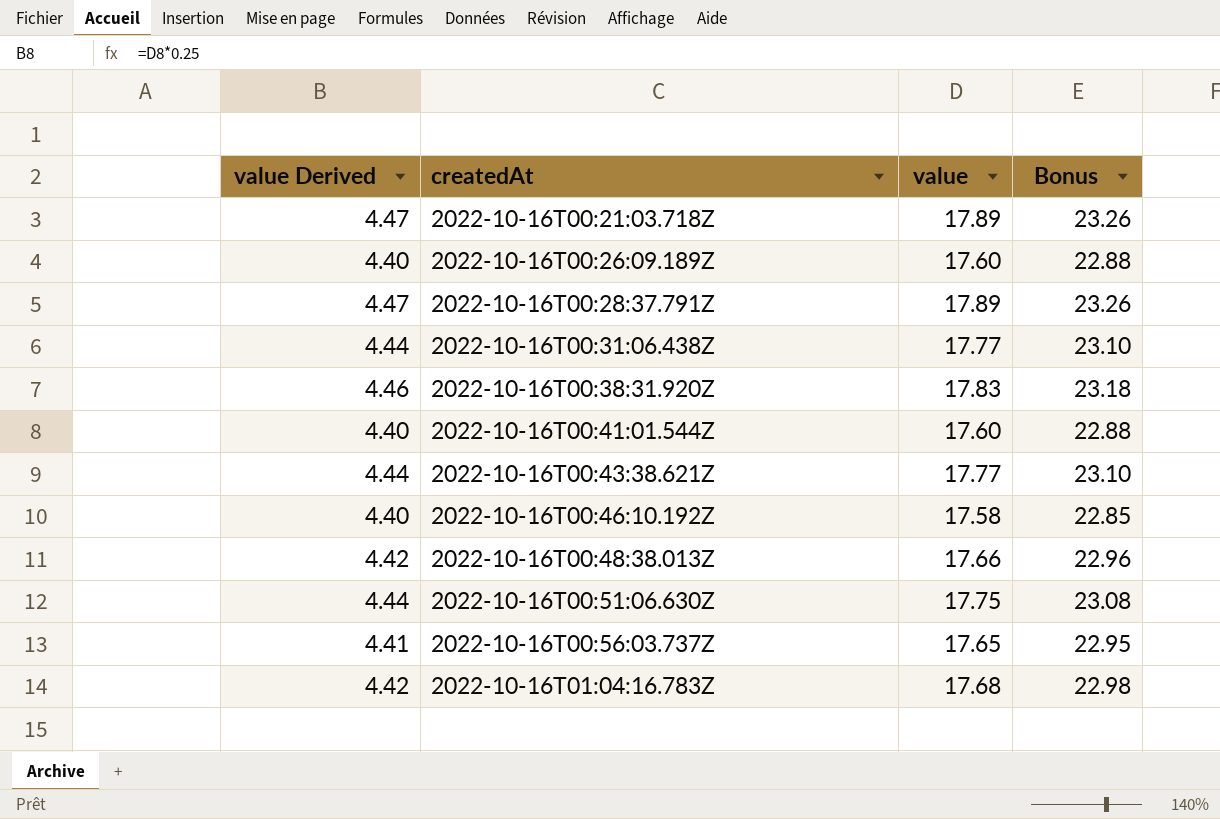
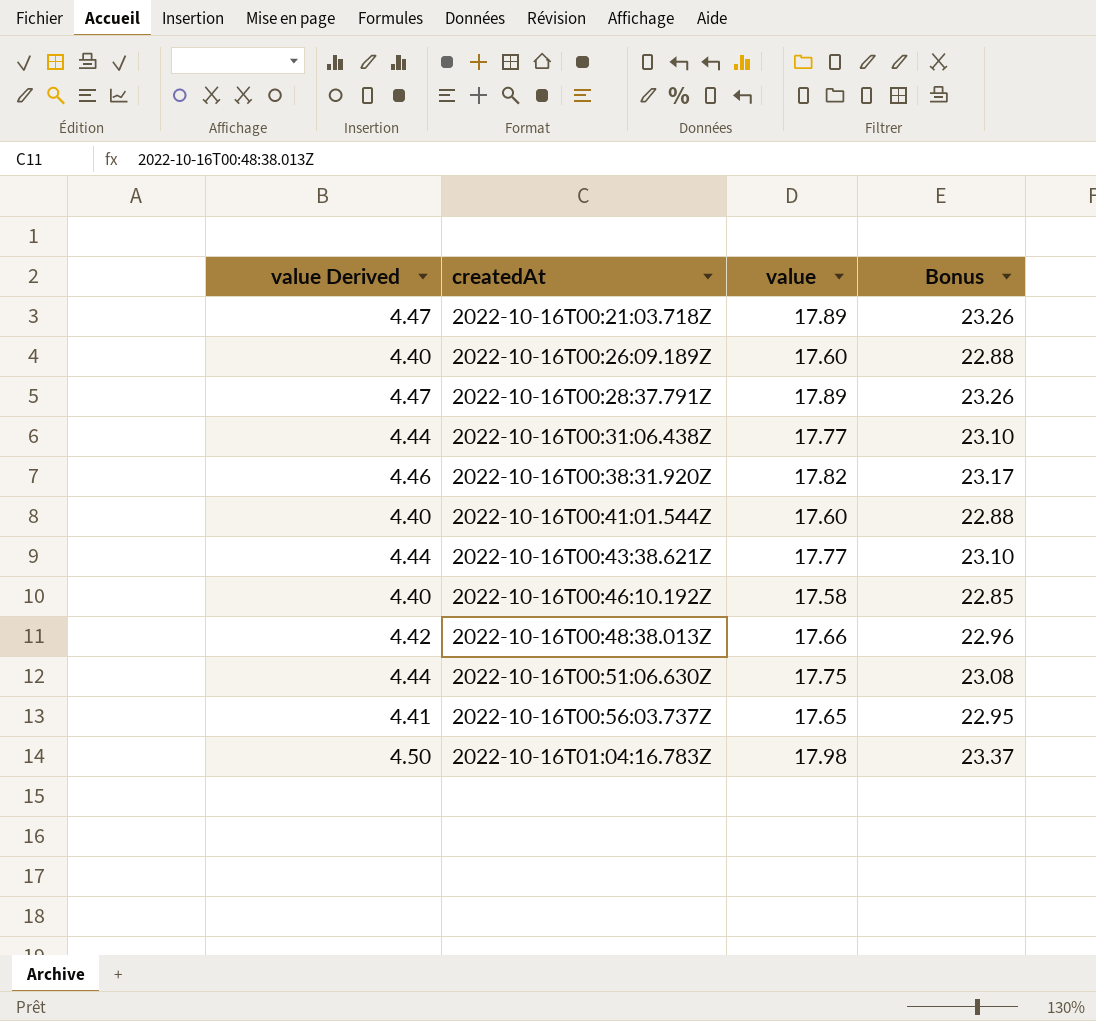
2022-10-16T00:38:31.920Z | value: 17.83 -> 17.82
2022-10-16T00:38:31.920Z | Bonus: 23.18 -> 23.17
2022-10-16T01:04:16.783Z | value Derived: 4.42 -> 4.50
2022-10-16T01:04:16.783Z | value: 17.68 -> 17.98
2022-10-16T01:04:16.783Z | Bonus: 22.98 -> 23.37

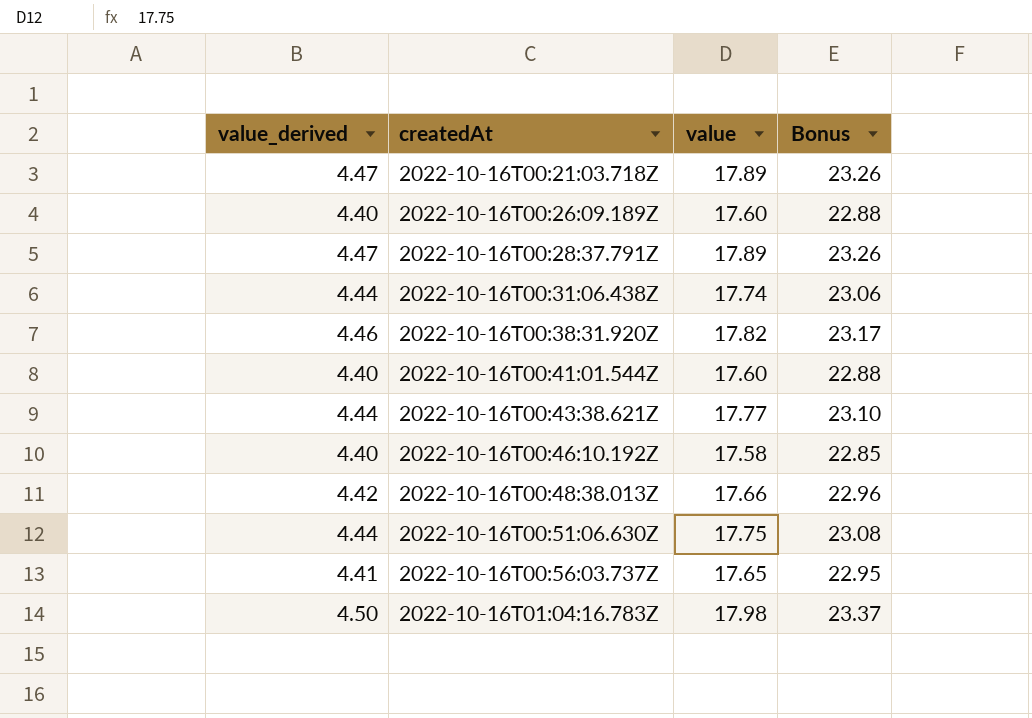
column name: value Derived -> value_derived
2022-10-16T00:31:06.438Z | value: 17.77 -> 17.74
2022-10-16T00:31:06.438Z | Bonus: 23.10 -> 23.06

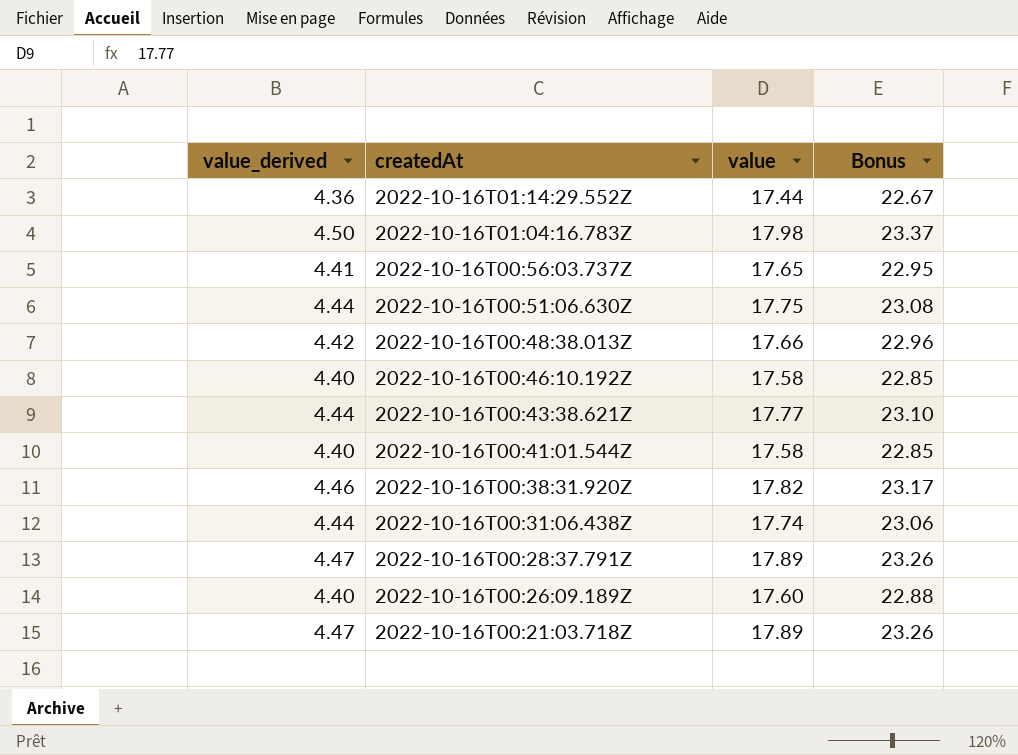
row order: createdAt ascending -> createdAt descending
row 2022-10-16T01:14:29.552Z: none -> 4.36 | 17.44 | 22.67
2022-10-16T00:41:01.544Z | value: 17.60 -> 17.58
2022-10-16T00:41:01.544Z | Bonus: 22.88 -> 22.85

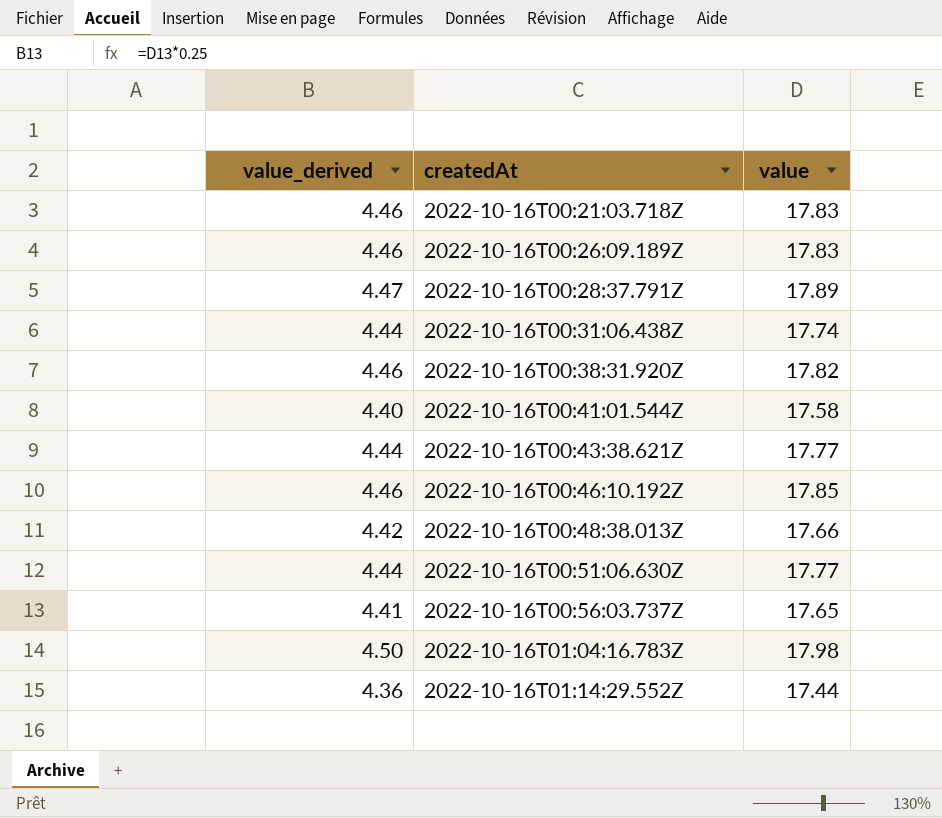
row order: createdAt descending -> createdAt ascending
column Bonus | formula: [value] * 1.3 -> none
2022-10-16T00:21:03.718Z | value_derived: 4.47 -> 4.46
2022-10-16T00:21:03.718Z | value: 17.89 -> 17.83
2022-10-16T00:26:09.189Z | value_derived: 4.40 -> 4.46
2022-10-16T00:26:09.189Z | value: 17.60 -> 17.83
2022-10-16T00:46:10.192Z | value_derived: 4.40 -> 4.46
2022-10-16T00:46:10.192Z | value: 17.58 -> 17.85
2022-10-16T00:51:06.630Z | value: 17.75 -> 17.77

